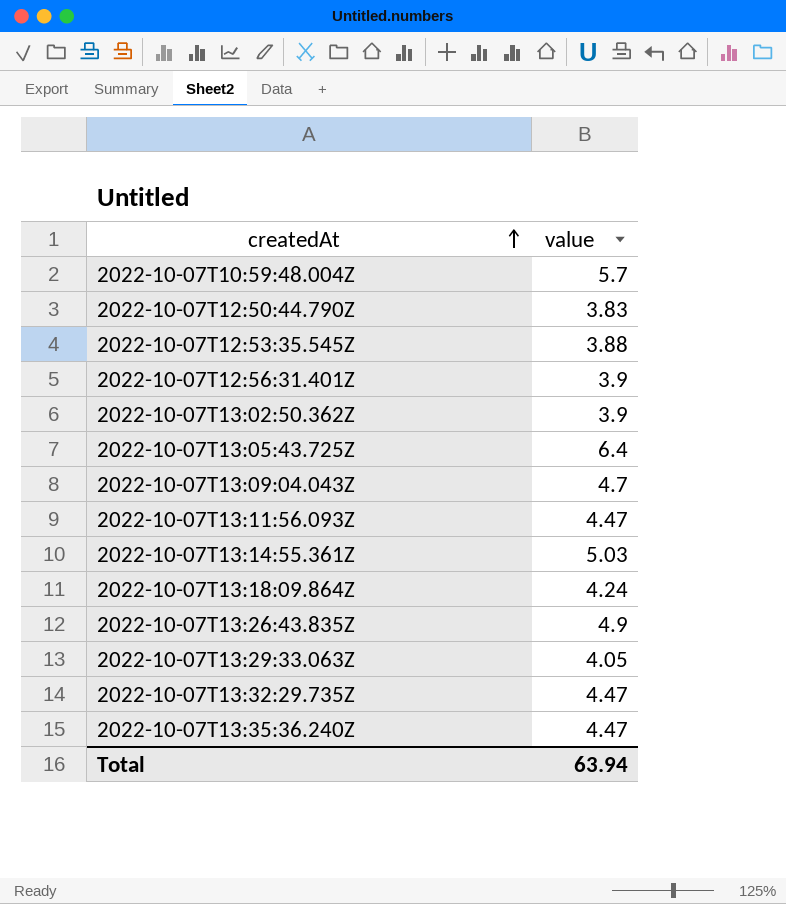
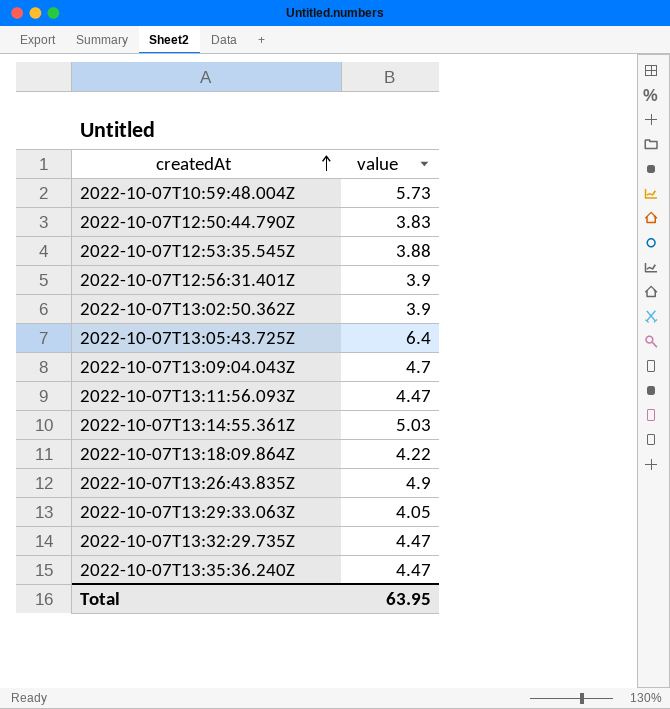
2022-10-07T10:59:48.004Z | value: 5.7 -> 5.73
2022-10-07T13:18:09.864Z | value: 4.24 -> 4.22
Total | value: 63.94 -> 63.95

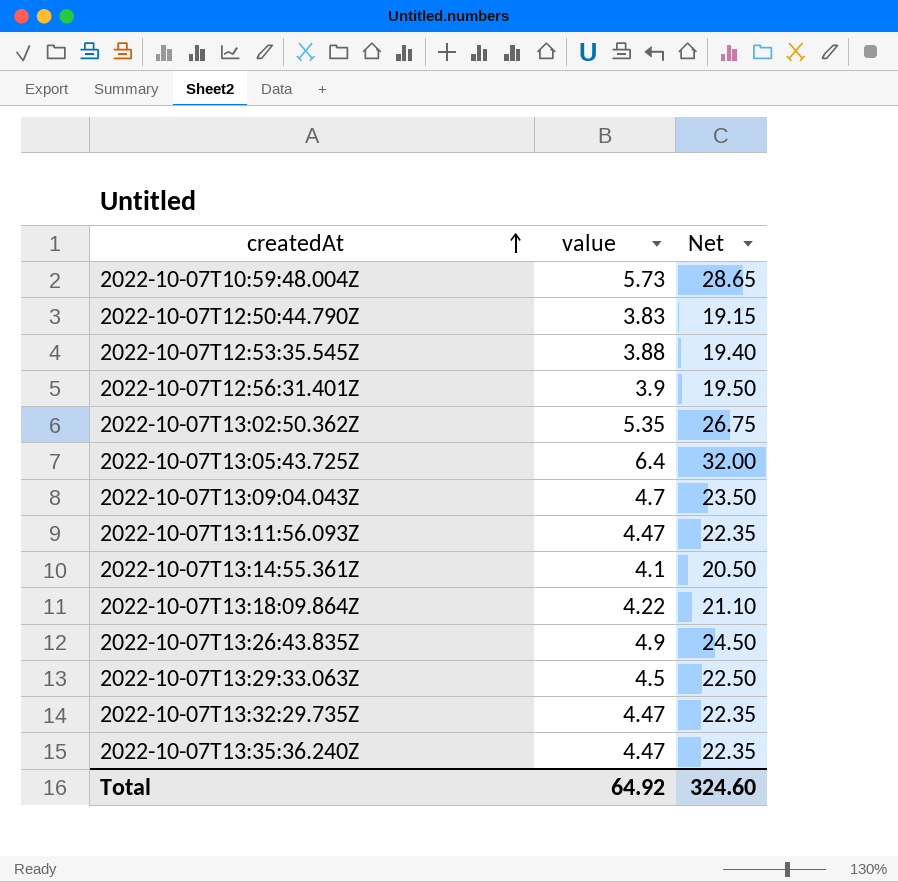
column Net | formula: none -> [value] * 5
2022-10-07T13:02:50.362Z | value: 3.9 -> 5.35
2022-10-07T13:14:55.361Z | value: 5.03 -> 4.1
2022-10-07T13:29:33.063Z | value: 4.05 -> 4.5
Total | value: 63.95 -> 64.92

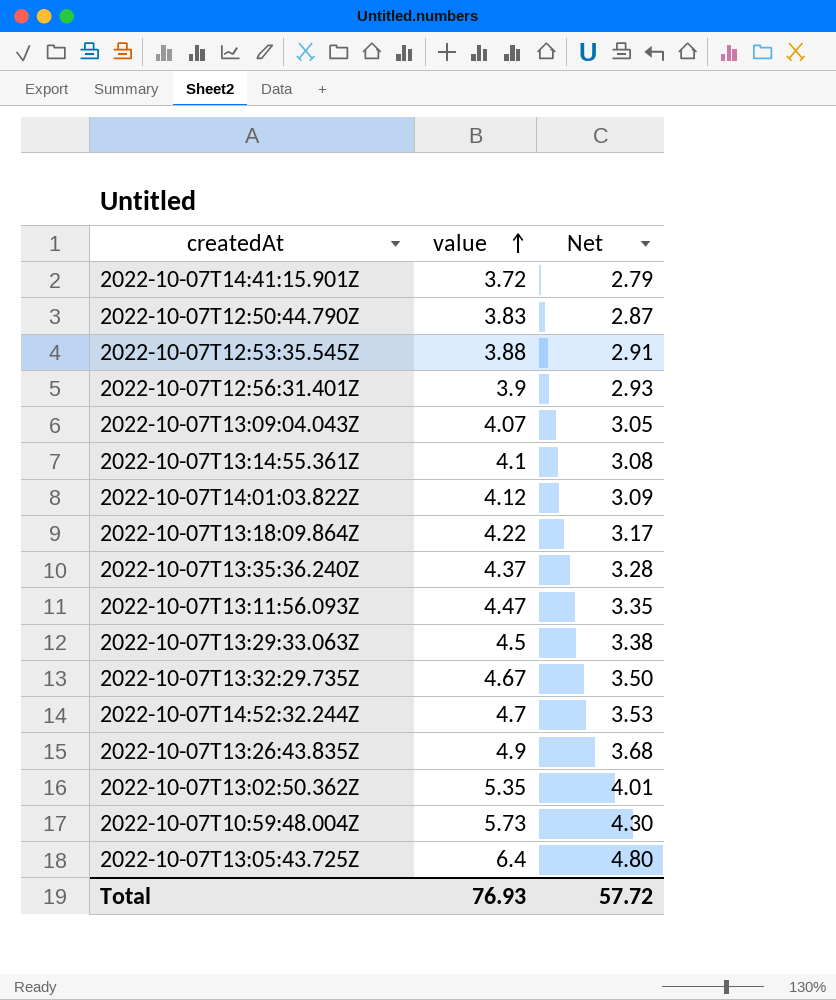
row order: createdAt ascending -> value ascending
column Net | formula: [value] * 5 -> [value] * 0.75
row 2022-10-07T14:41:15.901Z: none -> 3.72 | 2.79
2022-10-07T13:09:04.043Z | value: 4.7 -> 4.07
row 2022-10-07T14:01:03.822Z: none -> 4.12 | 3.09
2022-10-07T13:35:36.240Z | value: 4.47 -> 4.37
2022-10-07T13:32:29.735Z | value: 4.47 -> 4.67
row 2022-10-07T14:52:32.244Z: none -> 4.7 | 3.53
Total | value: 64.92 -> 76.93
Total | Net: 324.60 -> 57.72

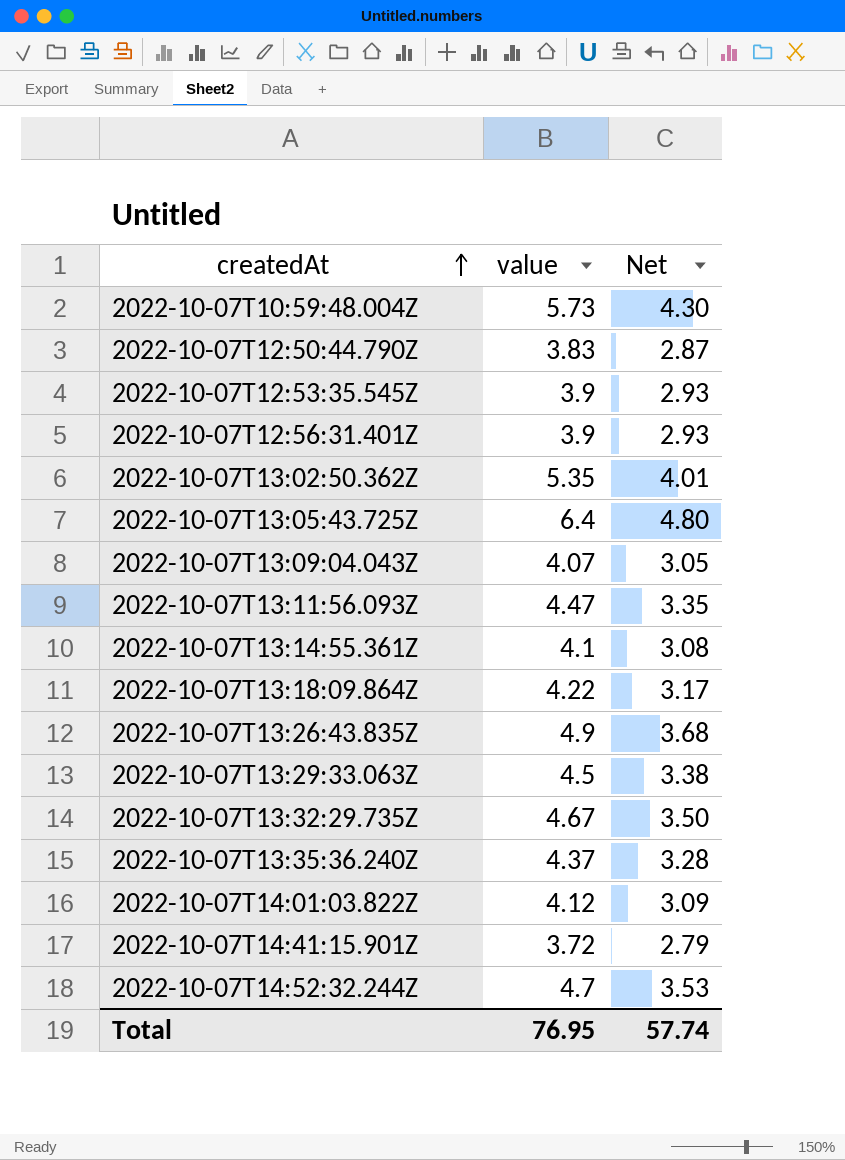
row order: value ascending -> createdAt ascending
2022-10-07T12:53:35.545Z | value: 3.88 -> 3.9
2022-10-07T12:53:35.545Z | Net: 2.91 -> 2.93
Total | value: 76.93 -> 76.95
Total | Net: 57.72 -> 57.74

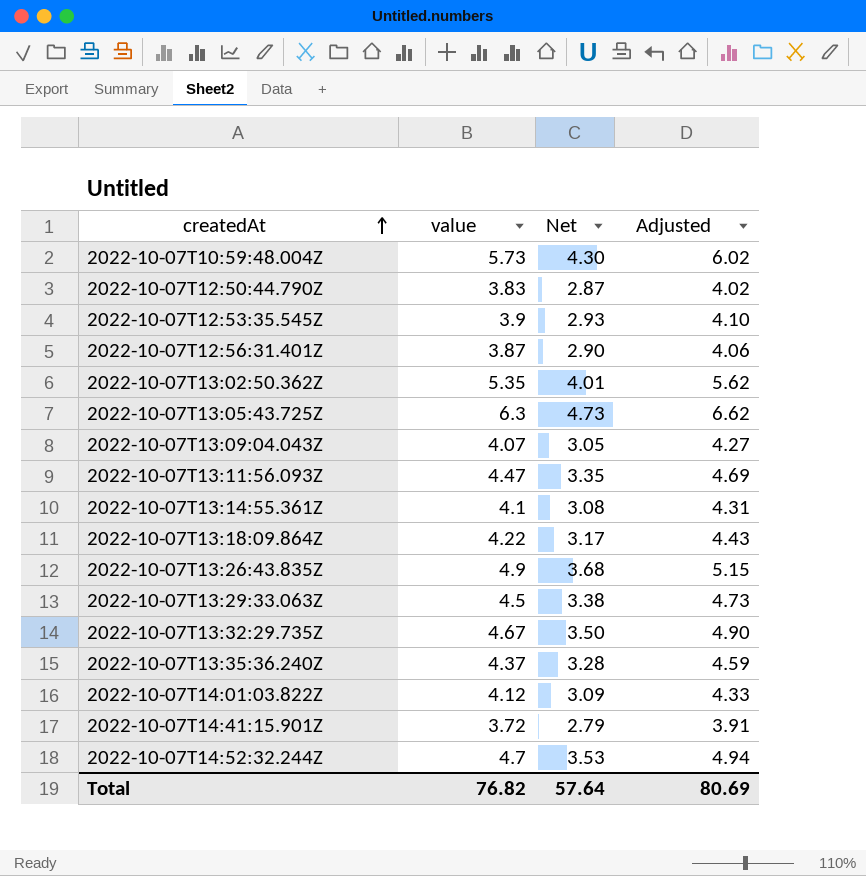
column Adjusted | formula: none -> [value] * 1.05
2022-10-07T12:56:31.401Z | value: 3.9 -> 3.87
2022-10-07T12:56:31.401Z | Net: 2.93 -> 2.90
2022-10-07T13:05:43.725Z | value: 6.4 -> 6.3
2022-10-07T13:05:43.725Z | Net: 4.80 -> 4.73
Total | value: 76.95 -> 76.82
Total | Net: 57.74 -> 57.64

